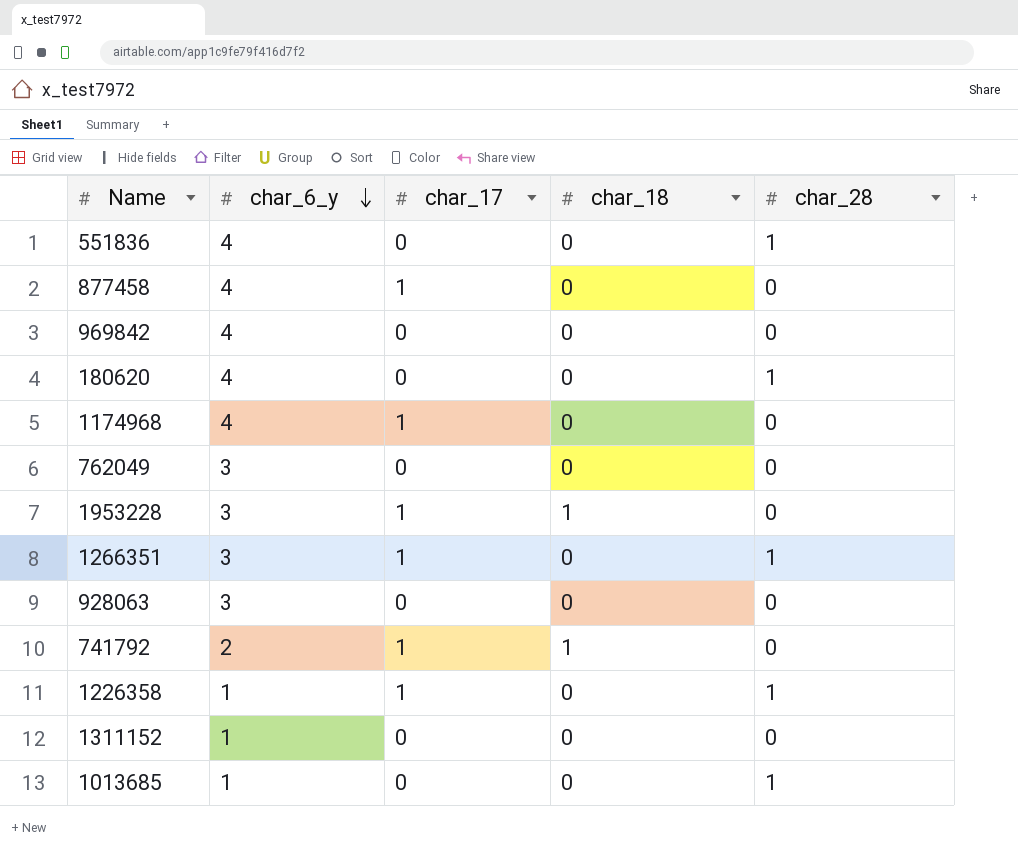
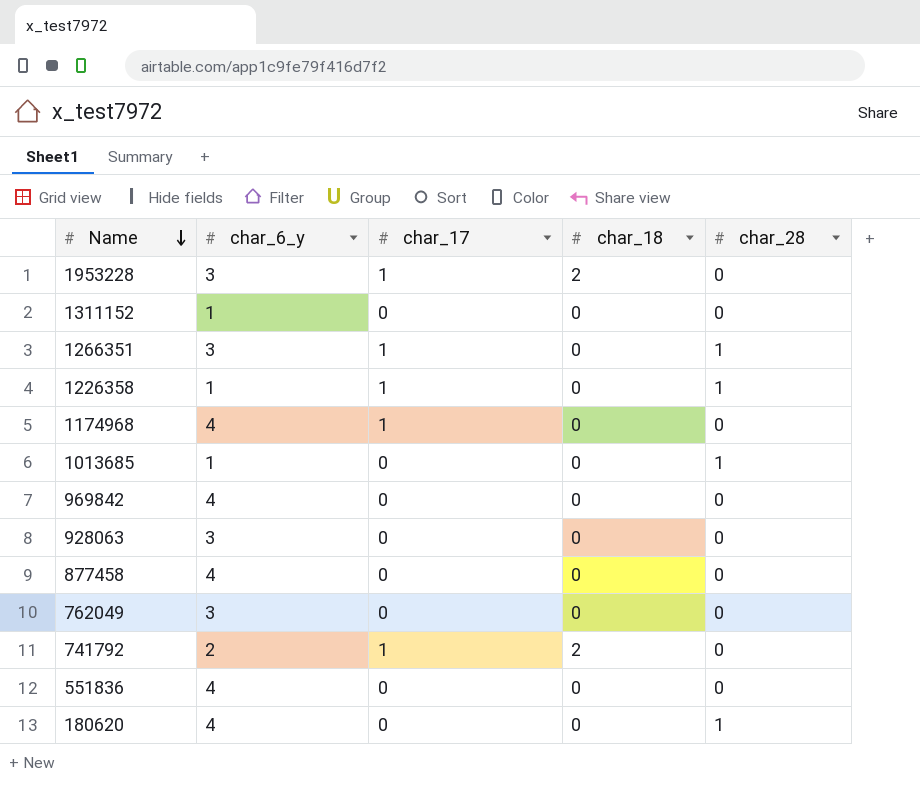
row order: char_6_y descending -> Name descending
1953228 | char_18: 1 -> 2
877458 | char_17: 1 -> 0
741792 | char_18: 1 -> 2
551836 | char_28: 1 -> 0

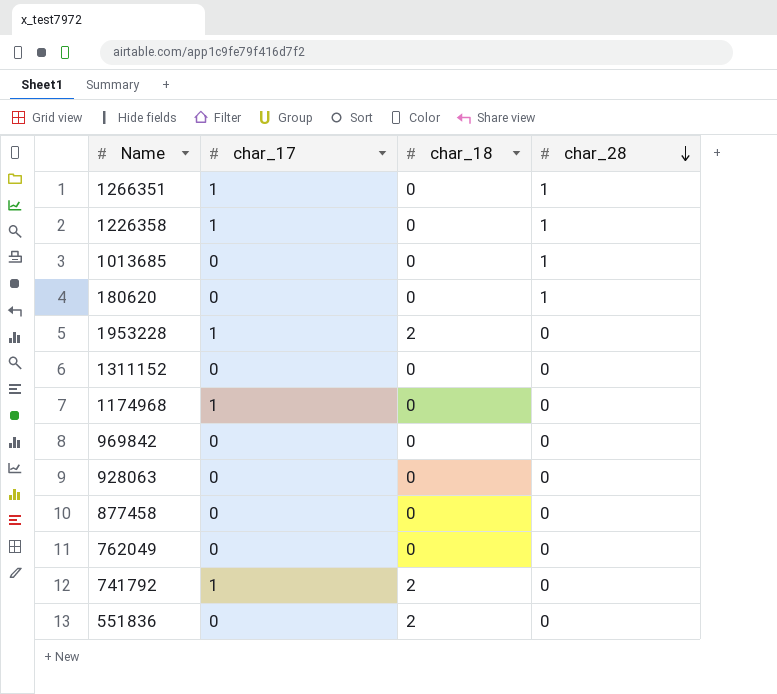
row order: Name descending -> char_28 descending
column char_6_y | position: 2 -> none
551836 | char_18: 0 -> 2

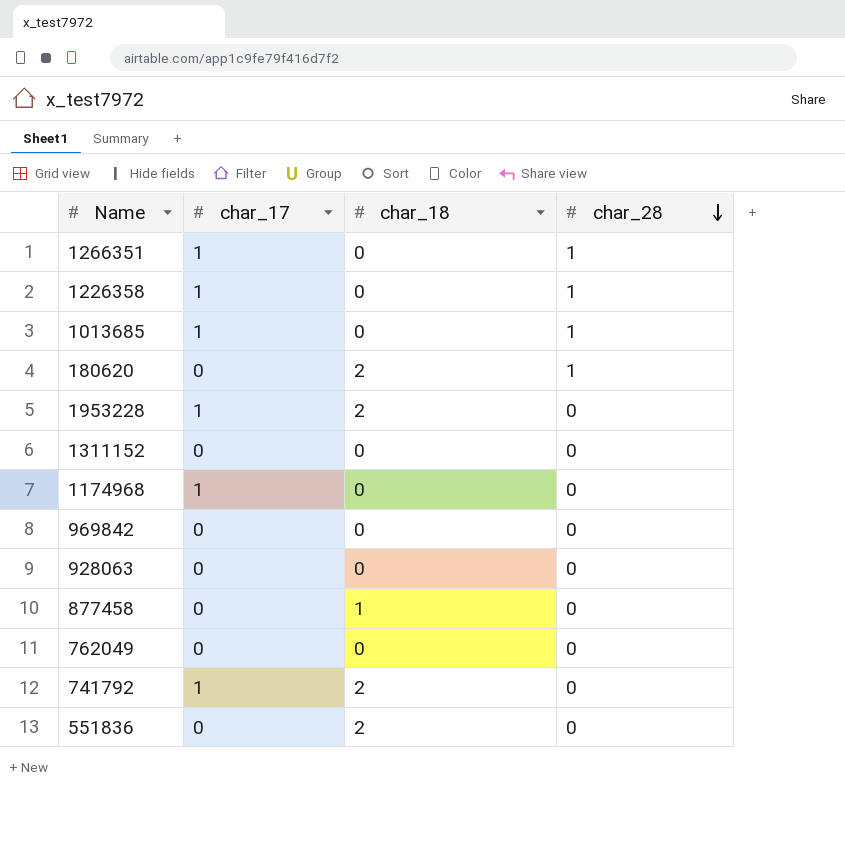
1013685 | char_17: 0 -> 1
180620 | char_18: 0 -> 2
877458 | char_18: 0 -> 1

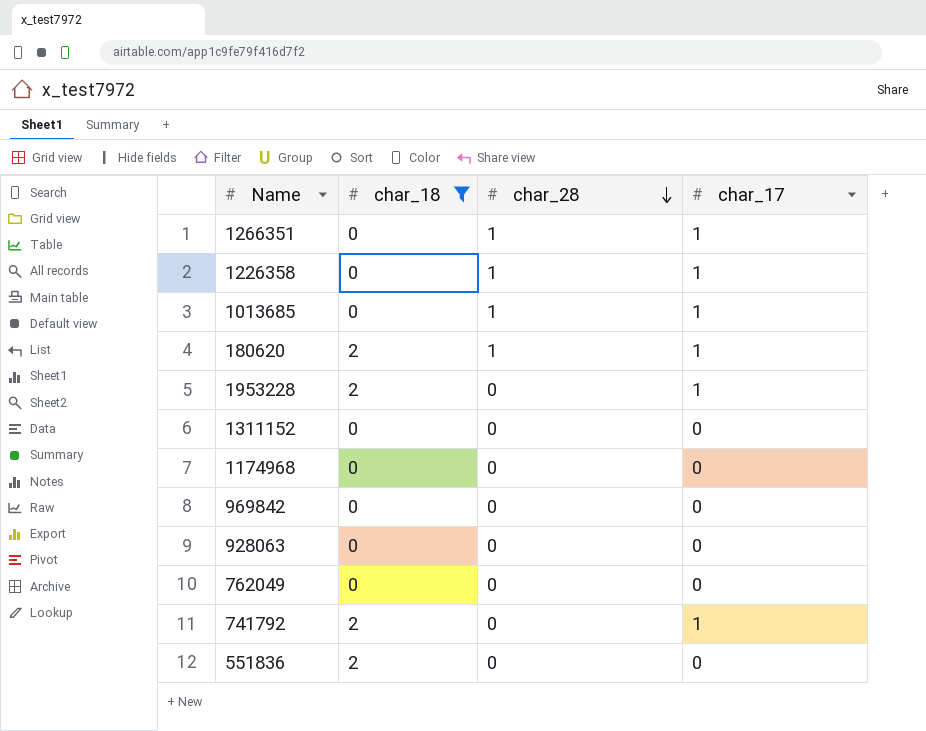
filter: none -> char_18 != 1
column char_17 | position: 2 -> 4
180620 | char_17: 0 -> 1
1174968 | char_17: 1 -> 0

